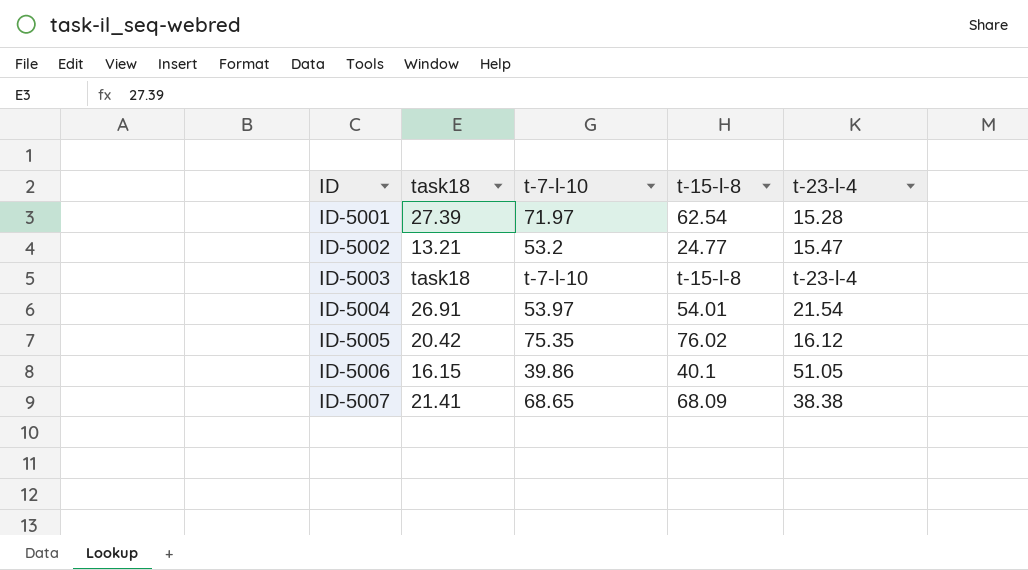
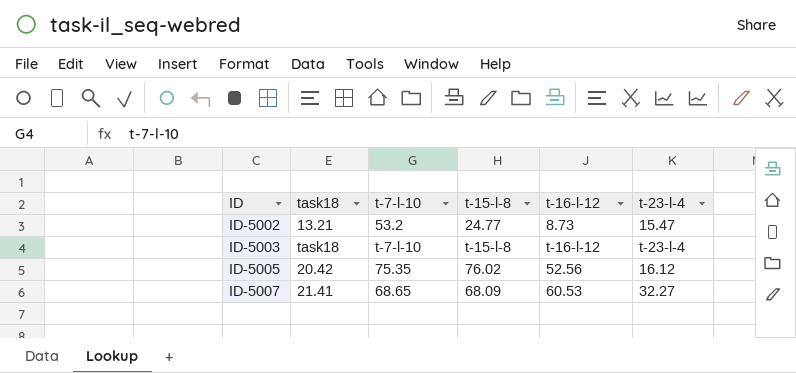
column t-16-l-12 | position: none -> 5
row ID-5001: 27.39 | 71.97 | 62.54 | 15.28 -> none
row ID-5004: 26.91 | 53.97 | 54.01 | 21.54 -> none
row ID-5006: 16.15 | 39.86 | 40.1 | 51.05 -> none
ID-5007 | t-23-l-4: 38.38 -> 32.27

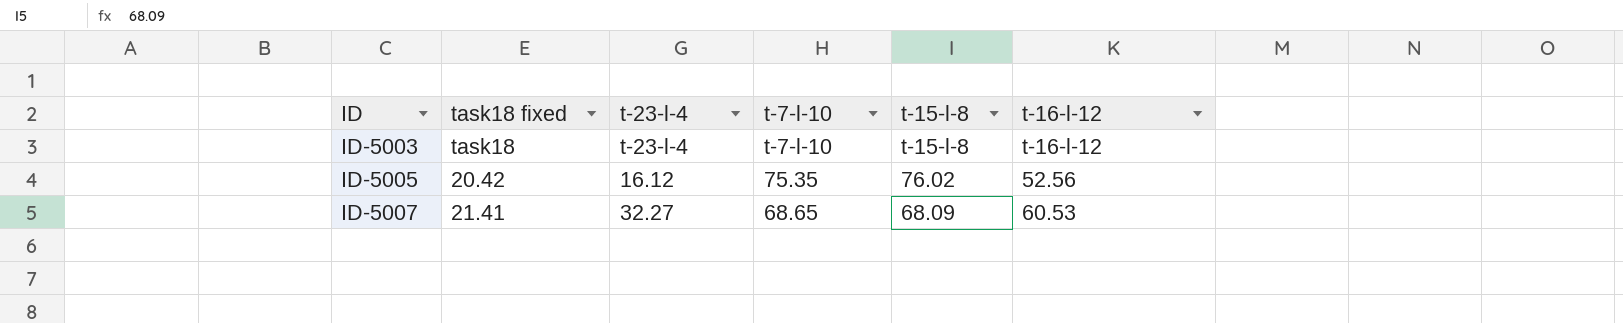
column name: task18 -> task18 fixed
column t-23-l-4 | position: 6 -> 3
row ID-5002: 13.21 | 53.2 | 24.77 | 8.73 | 15.47 -> none

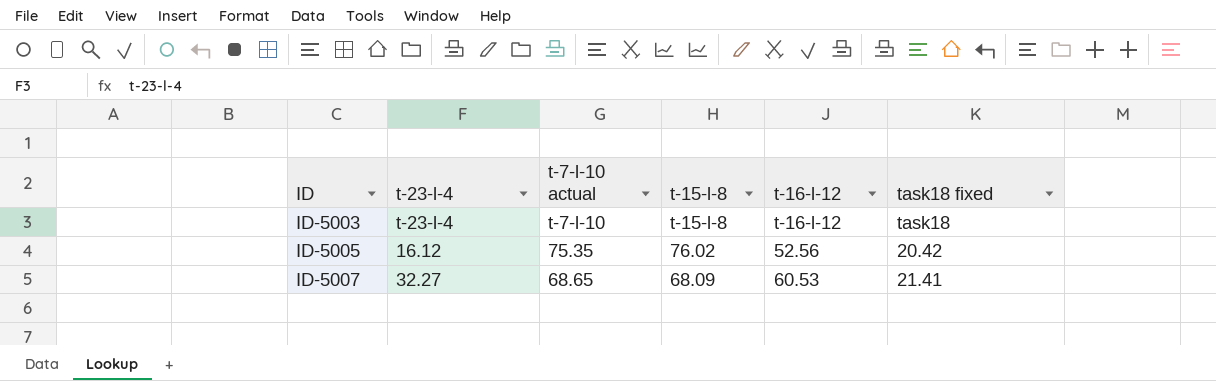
column name: t-7-l-10 -> t-7-l-10 actual
column task18 fixed | position: 2 -> 6

